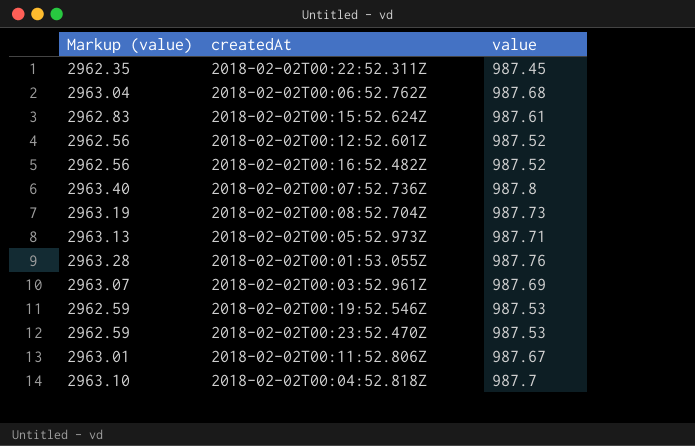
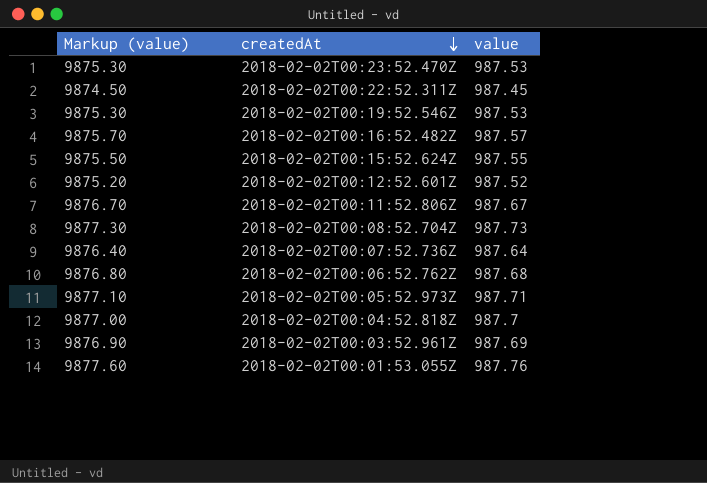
row order: none -> createdAt descending
column Markup (value) | formula: [value] * 3 -> [value] * 10
2018-02-02T00:16:52.482Z | value: 987.52 -> 987.57
2018-02-02T00:15:52.624Z | value: 987.61 -> 987.55
2018-02-02T00:07:52.736Z | value: 987.8 -> 987.64

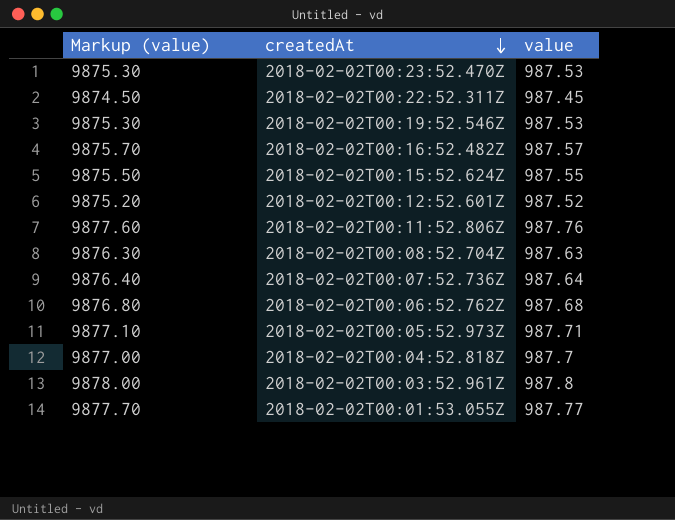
2018-02-02T00:11:52.806Z | Markup (value): 9876.70 -> 9877.60
2018-02-02T00:11:52.806Z | value: 987.67 -> 987.76
2018-02-02T00:08:52.704Z | Markup (value): 9877.30 -> 9876.30
2018-02-02T00:08:52.704Z | value: 987.73 -> 987.63
2018-02-02T00:03:52.961Z | Markup (value): 9876.90 -> 9878.00
2018-02-02T00:03:52.961Z | value: 987.69 -> 987.8
2018-02-02T00:01:53.055Z | Markup (value): 9877.60 -> 9877.70
2018-02-02T00:01:53.055Z | value: 987.76 -> 987.77

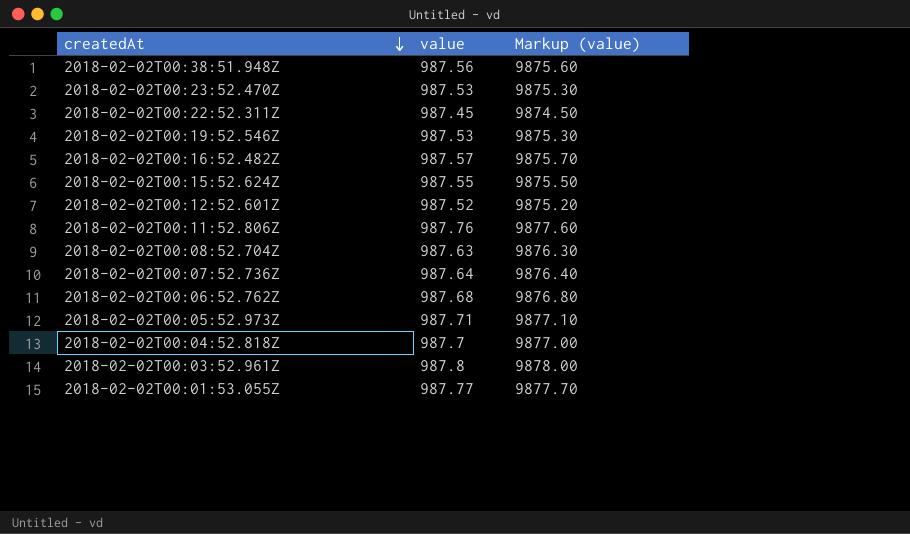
column Markup (value) | position: 1 -> 3
row 2018-02-02T00:38:51.948Z: none -> 987.56 | 9875.60

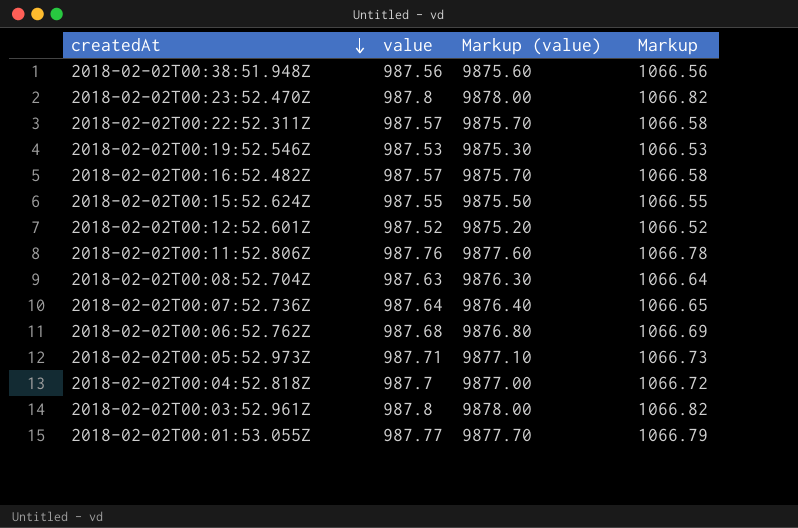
column Markup | formula: none -> [value] * 1.08
2018-02-02T00:23:52.470Z | value: 987.53 -> 987.8
2018-02-02T00:23:52.470Z | Markup (value): 9875.30 -> 9878.00
2018-02-02T00:22:52.311Z | value: 987.45 -> 987.57
2018-02-02T00:22:52.311Z | Markup (value): 9874.50 -> 9875.70

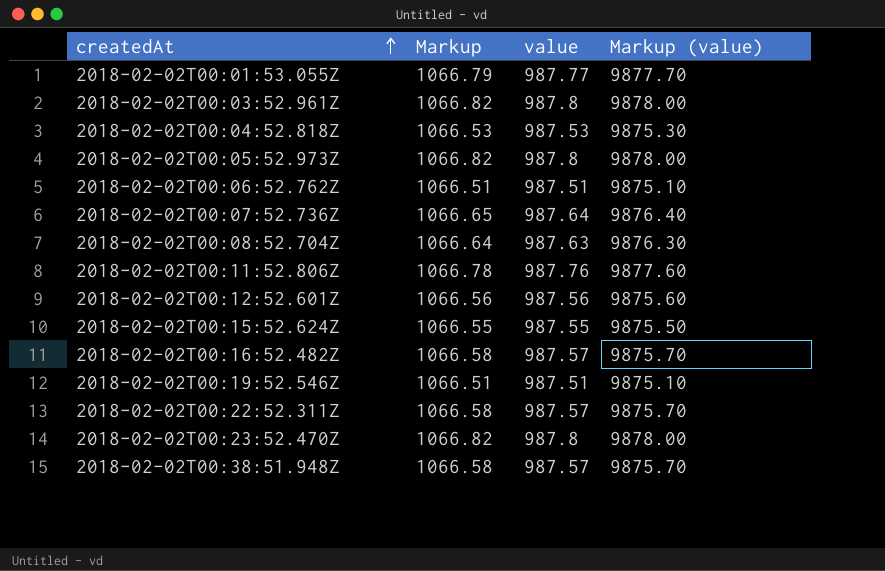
row order: createdAt descending -> createdAt ascending
column Markup | position: 4 -> 2
2018-02-02T00:04:52.818Z | Markup: 1066.72 -> 1066.53
2018-02-02T00:04:52.818Z | value: 987.7 -> 987.53
2018-02-02T00:04:52.818Z | Markup (value): 9877.00 -> 9875.30
2018-02-02T00:05:52.973Z | Markup: 1066.73 -> 1066.82
2018-02-02T00:05:52.973Z | value: 987.71 -> 987.8
2018-02-02T00:05:52.973Z | Markup (value): 9877.10 -> 9878.00
2018-02-02T00:06:52.762Z | Markup: 1066.69 -> 1066.51
2018-02-02T00:06:52.762Z | value: 987.68 -> 987.51
2018-02-02T00:06:52.762Z | Markup (value): 9876.80 -> 9875.10
2018-02-02T00:12:52.601Z | Markup: 1066.52 -> 1066.56
2018-02-02T00:12:52.601Z | value: 987.52 -> 987.56
2018-02-02T00:12:52.601Z | Markup (value): 9875.20 -> 9875.60
2018-02-02T00:19:52.546Z | Markup: 1066.53 -> 1066.51
2018-02-02T00:19:52.546Z | value: 987.53 -> 987.51
2018-02-02T00:19:52.546Z | Markup (value): 9875.30 -> 9875.10
2018-02-02T00:38:51.948Z | Markup: 1066.56 -> 1066.58
2018-02-02T00:38:51.948Z | value: 987.56 -> 987.57
2018-02-02T00:38:51.948Z | Markup (value): 9875.60 -> 9875.70

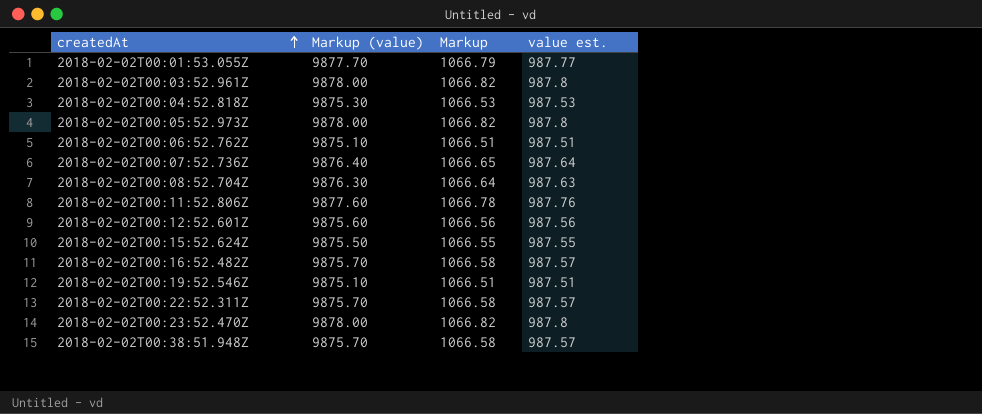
column Markup (value) | position: 4 -> 2
column name: value -> value est.

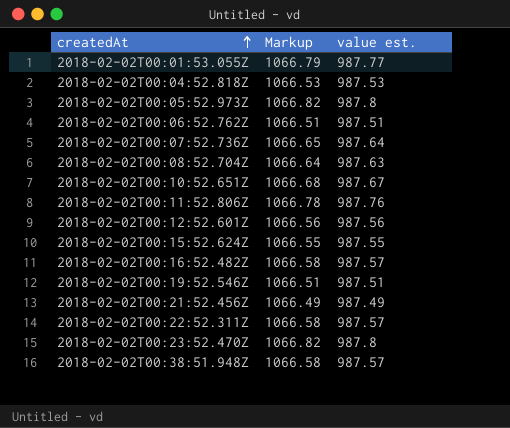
column Markup (value) | formula: [value est.] * 10 -> none
row 2018-02-02T00:03:52.961Z: 9878.00 | 1066.82 | 987.8 -> none
row 2018-02-02T00:10:52.651Z: none -> 1066.68 | 987.67
row 2018-02-02T00:21:52.456Z: none -> 1066.49 | 987.49

